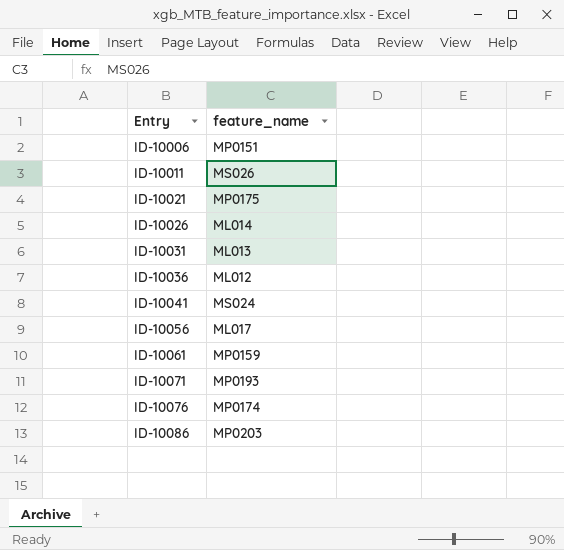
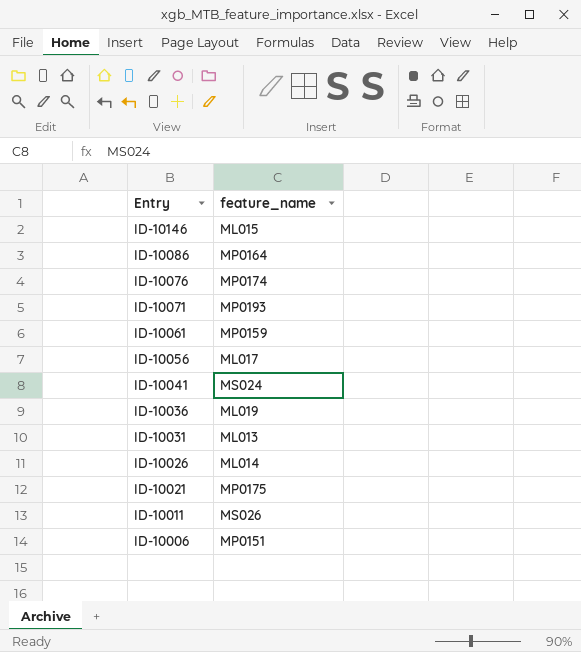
row order: Entry ascending -> Entry descending
row ID-10146: none -> ML015
ID-10086 | feature_name: MP0203 -> MP0164
ID-10036 | feature_name: ML012 -> ML019

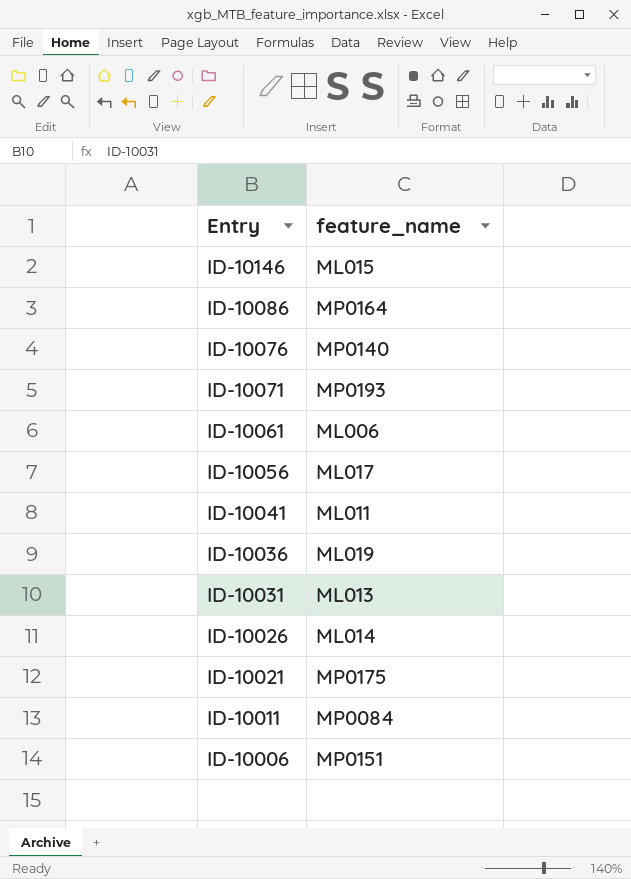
ID-10076 | feature_name: MP0174 -> MP0140
ID-10061 | feature_name: MP0159 -> ML006
ID-10041 | feature_name: MS024 -> ML011
ID-10011 | feature_name: MS026 -> MP0084

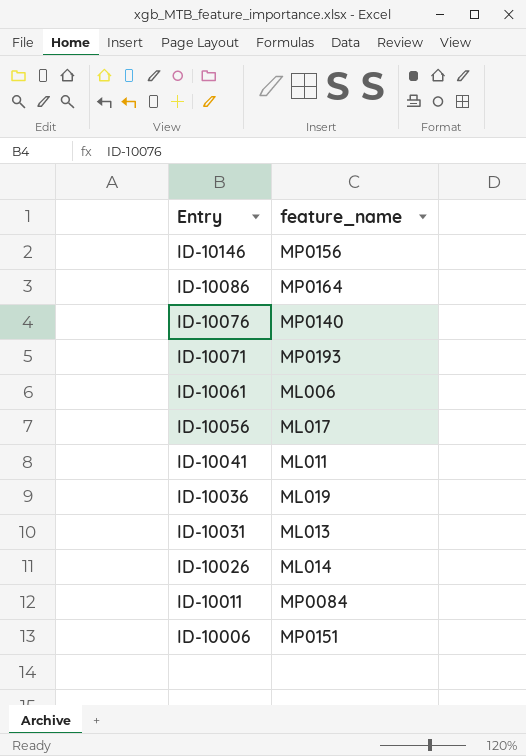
row ID-10021: MP0175 -> none
ID-10146 | feature_name: ML015 -> MP0156

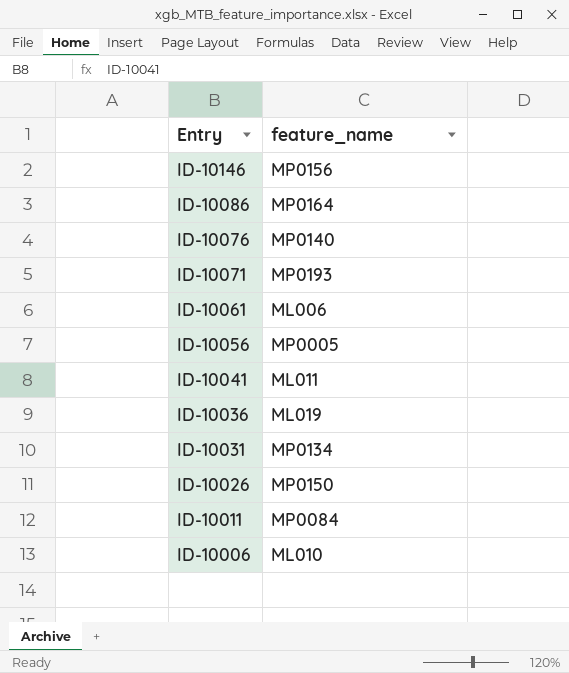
ID-10056 | feature_name: ML017 -> MP0005
ID-10031 | feature_name: ML013 -> MP0134
ID-10026 | feature_name: ML014 -> MP0150
ID-10006 | feature_name: MP0151 -> ML010

